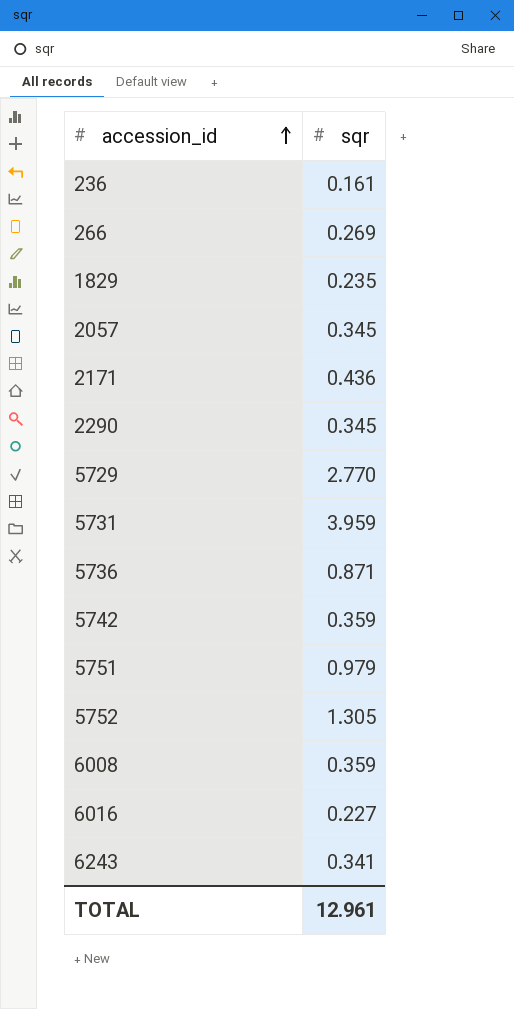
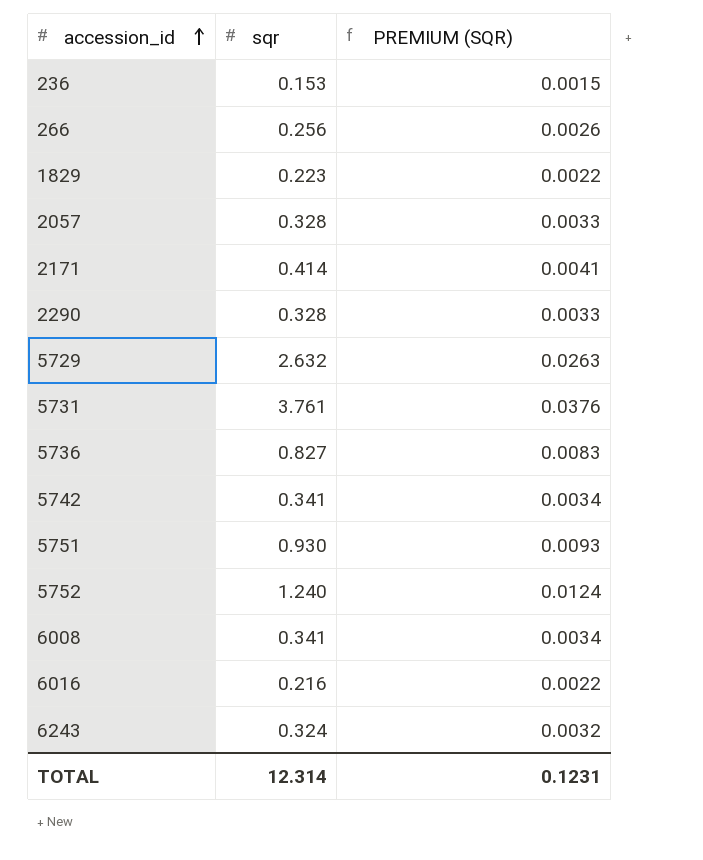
column PREMIUM (SQR) | formula: none -> [sqr] * 0.01
236 | sqr: 0.161 -> 0.153
266 | sqr: 0.269 -> 0.256
1829 | sqr: 0.235 -> 0.223
2057 | sqr: 0.345 -> 0.328
2171 | sqr: 0.436 -> 0.414
2290 | sqr: 0.345 -> 0.328
5729 | sqr: 2.770 -> 2.632
5731 | sqr: 3.959 -> 3.761
5736 | sqr: 0.871 -> 0.827
5742 | sqr: 0.359 -> 0.341
5751 | sqr: 0.979 -> 0.930
5752 | sqr: 1.305 -> 1.240
6008 | sqr: 0.359 -> 0.341
6016 | sqr: 0.227 -> 0.216
6243 | sqr: 0.341 -> 0.324
TOTAL | sqr: 12.961 -> 12.314

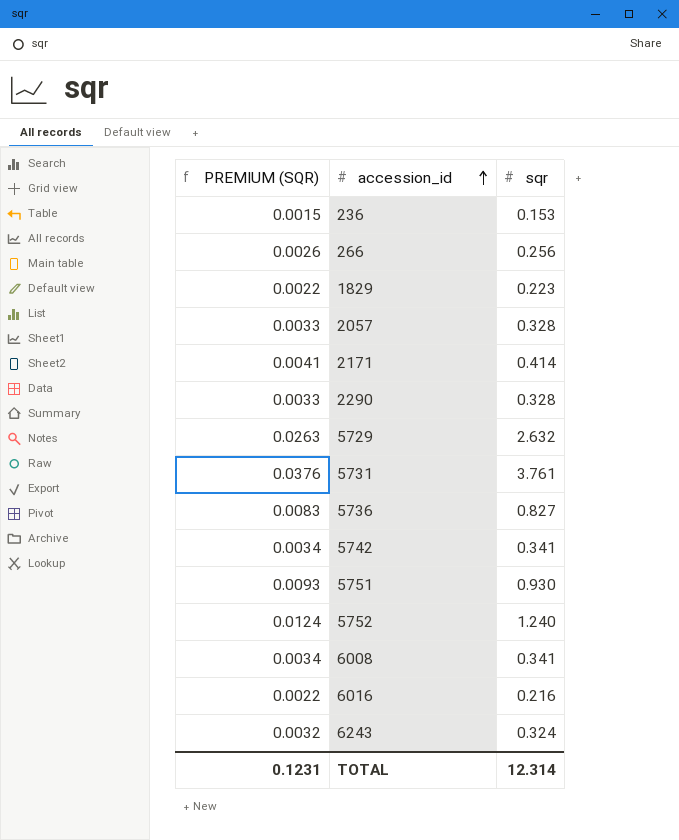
column PREMIUM (SQR) | position: 3 -> 1

